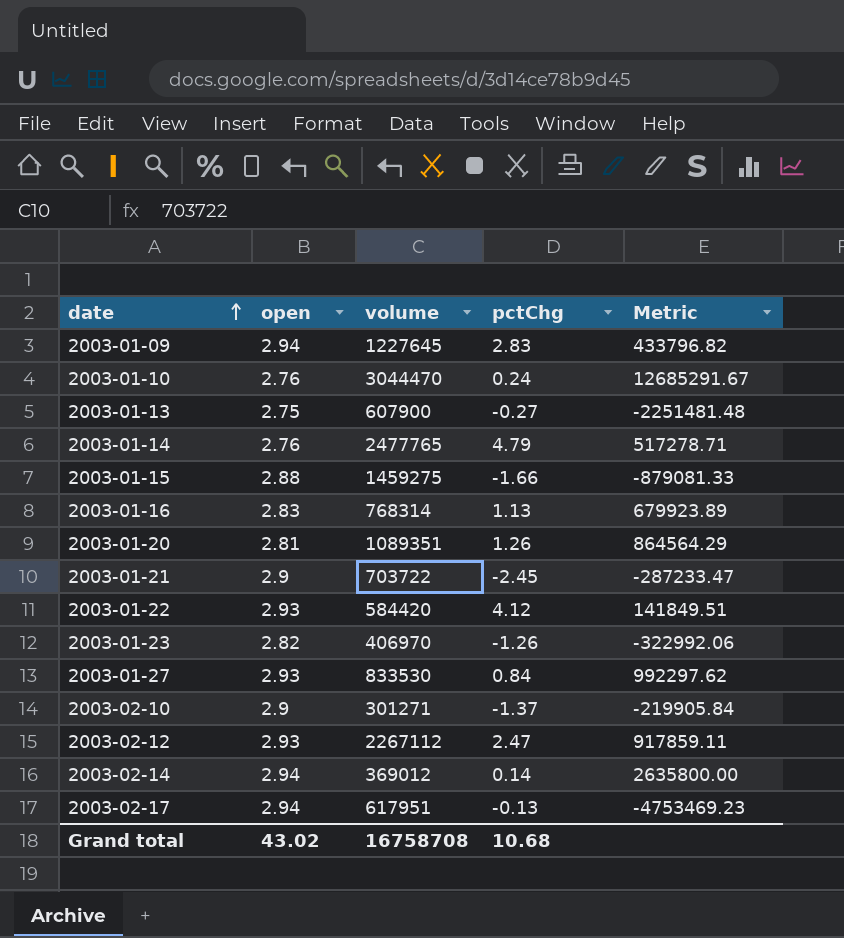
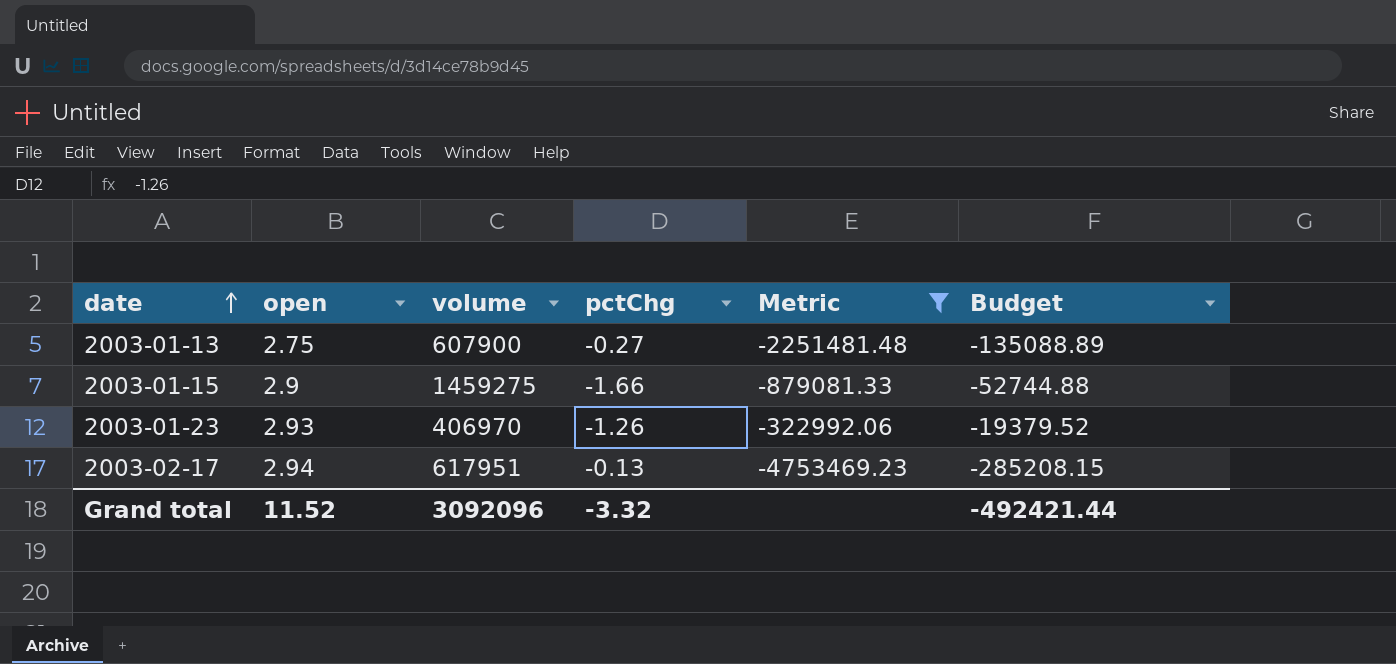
filter: none -> Metric <= -322992.06
column Budget | formula: none -> [Metric] * 0.06
2003-01-15 | open: 2.88 -> 2.9
2003-01-23 | open: 2.82 -> 2.93
Grand total | open: 43.02 -> 11.52
Grand total | volume: 16758708 -> 3092096
Grand total | pctChg: 10.68 -> -3.32

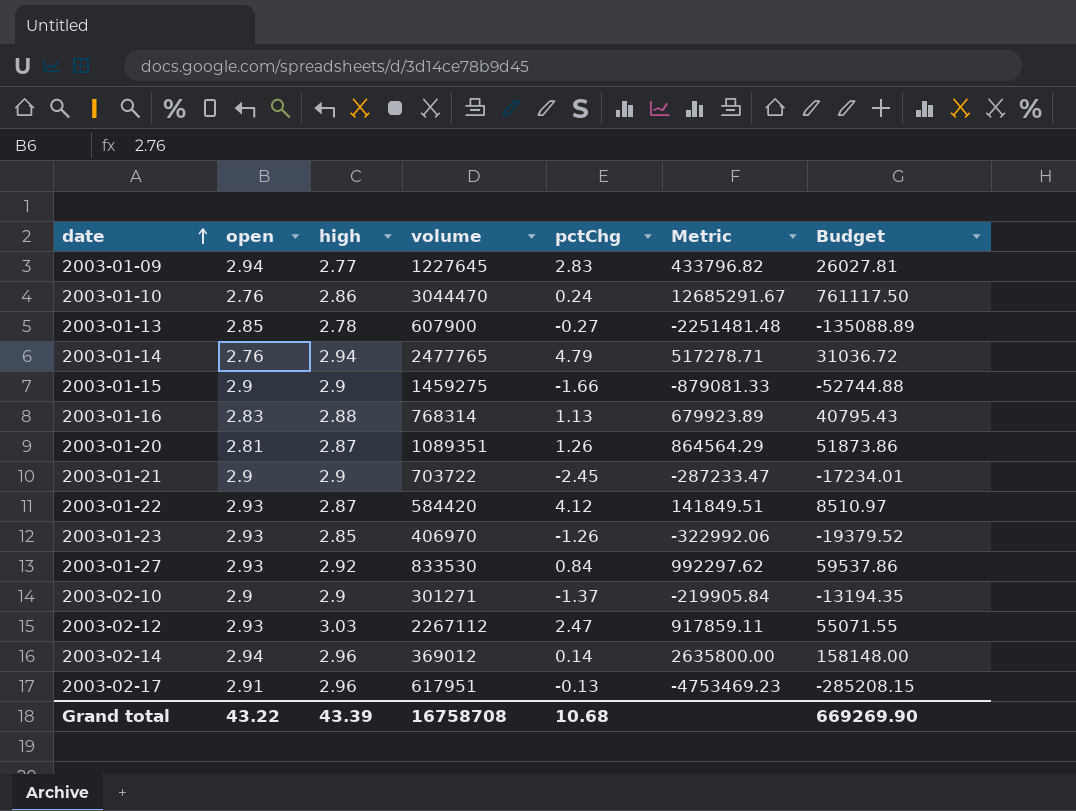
filter: Metric <= -322992.06 -> none
column high | position: none -> 3
2003-01-13 | open: 2.75 -> 2.85
2003-02-17 | open: 2.94 -> 2.91
Grand total | open: 11.52 -> 43.22
Grand total | volume: 3092096 -> 16758708
Grand total | pctChg: -3.32 -> 10.68
Grand total | Budget: -492421.44 -> 669269.90

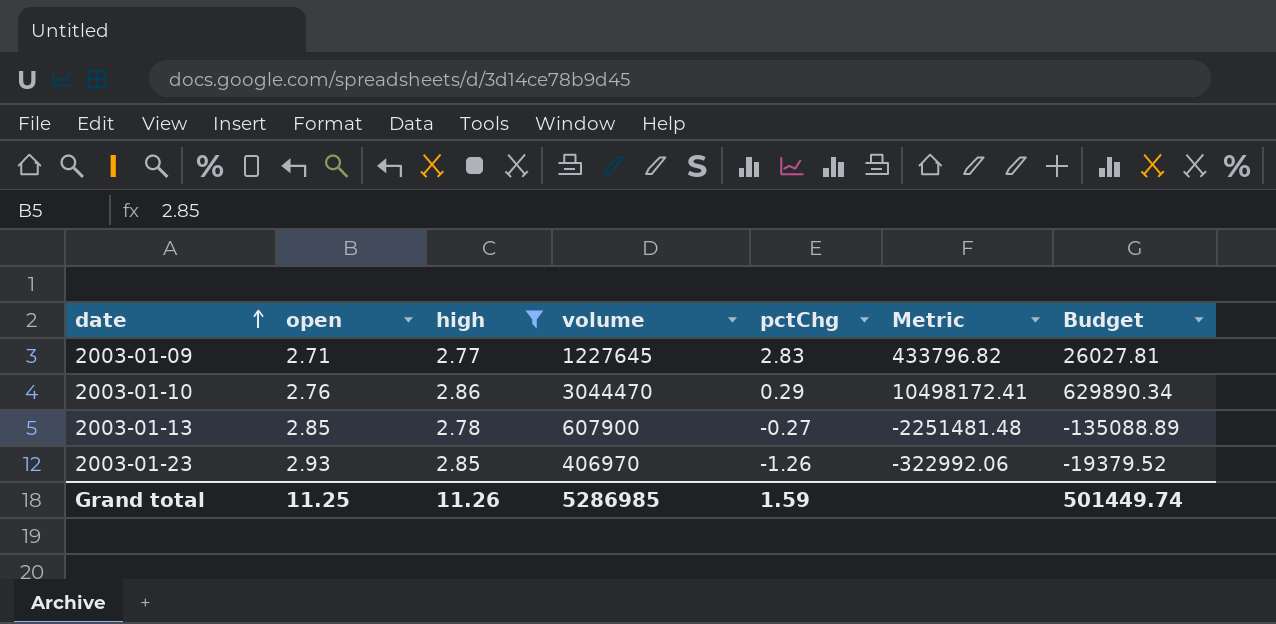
filter: none -> high <= 2.86
2003-01-09 | open: 2.94 -> 2.71
2003-01-10 | pctChg: 0.24 -> 0.29
2003-01-10 | Metric: 12685291.67 -> 10498172.41
2003-01-10 | Budget: 761117.50 -> 629890.34
Grand total | open: 43.22 -> 11.25
Grand total | high: 43.39 -> 11.26
Grand total | volume: 16758708 -> 5286985
Grand total | pctChg: 10.68 -> 1.59
Grand total | Budget: 669269.90 -> 501449.74

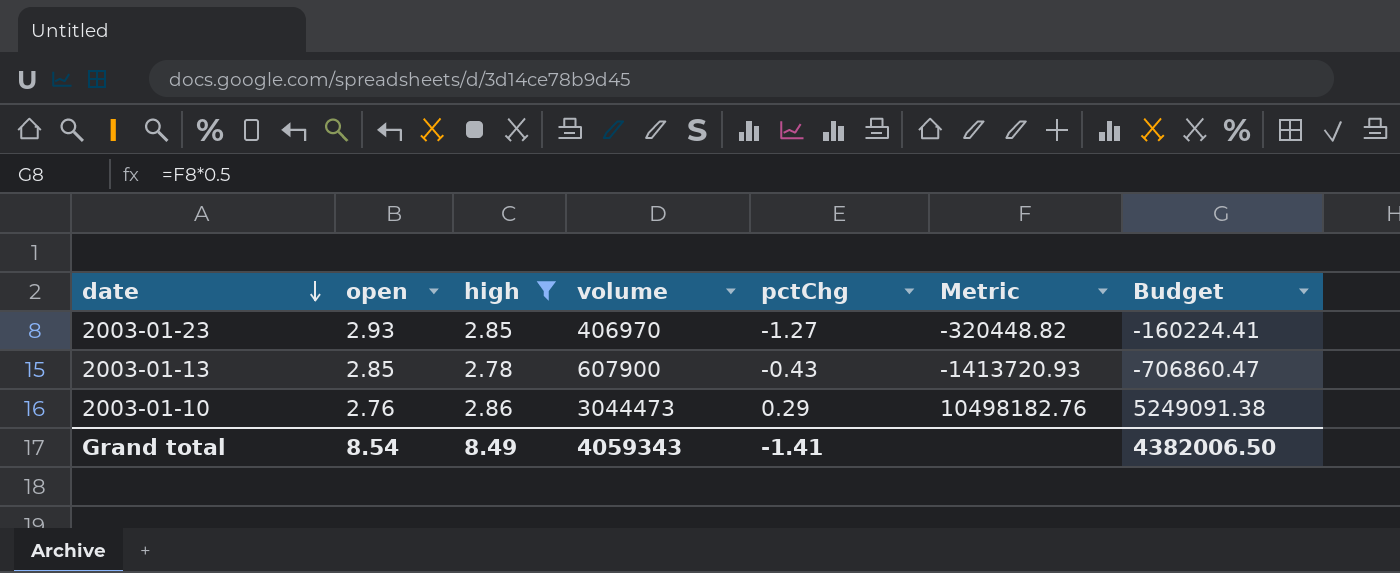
row order: date ascending -> date descending
column Budget | formula: [Metric] * 0.06 -> [Metric] * 0.5
row 2003-01-09: 2.71 | 2.77 | 1227645 | 2.83 | 433796.82 | 26027.81 -> none
2003-01-23 | pctChg: -1.26 -> -1.27
2003-01-23 | Metric: -322992.06 -> -320448.82
2003-01-13 | pctChg: -0.27 -> -0.43
2003-01-13 | Metric: -2251481.48 -> -1413720.93
2003-01-10 | volume: 3044470 -> 3044473
2003-01-10 | Metric: 10498172.41 -> 10498182.76
Grand total | open: 11.25 -> 8.54
Grand total | high: 11.26 -> 8.49
Grand total | volume: 5286985 -> 4059343
Grand total | pctChg: 1.59 -> -1.41
Grand total | Budget: 501449.74 -> 4382006.50

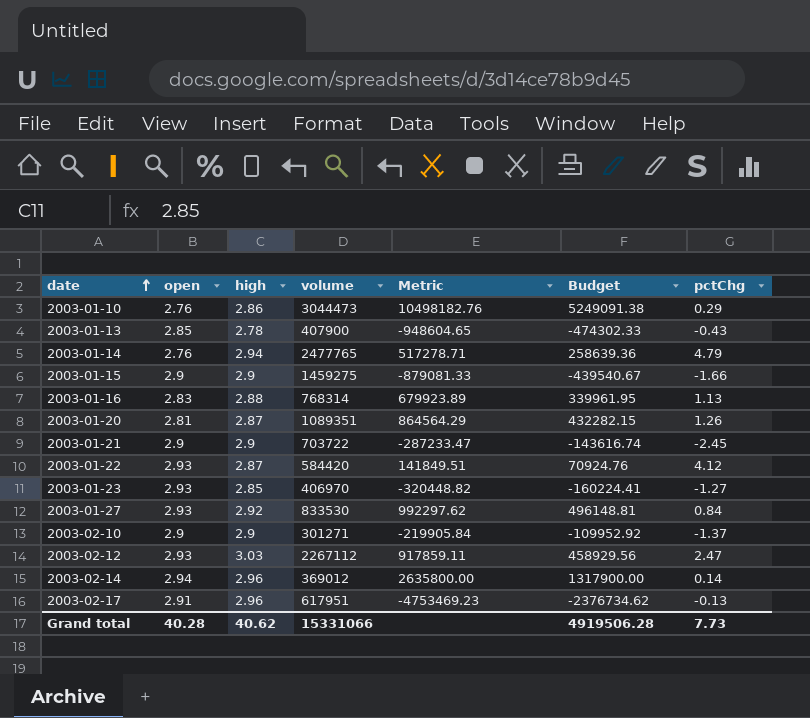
filter: high <= 2.86 -> none
row order: date descending -> date ascending
column pctChg | position: 5 -> 7
2003-01-13 | volume: 607900 -> 407900
2003-01-13 | Metric: -1413720.93 -> -948604.65
2003-01-13 | Budget: -706860.47 -> -474302.33
Grand total | open: 8.54 -> 40.28
Grand total | high: 8.49 -> 40.62
Grand total | volume: 4059343 -> 15331066
Grand total | Budget: 4382006.50 -> 4919506.28
Grand total | pctChg: -1.41 -> 7.73

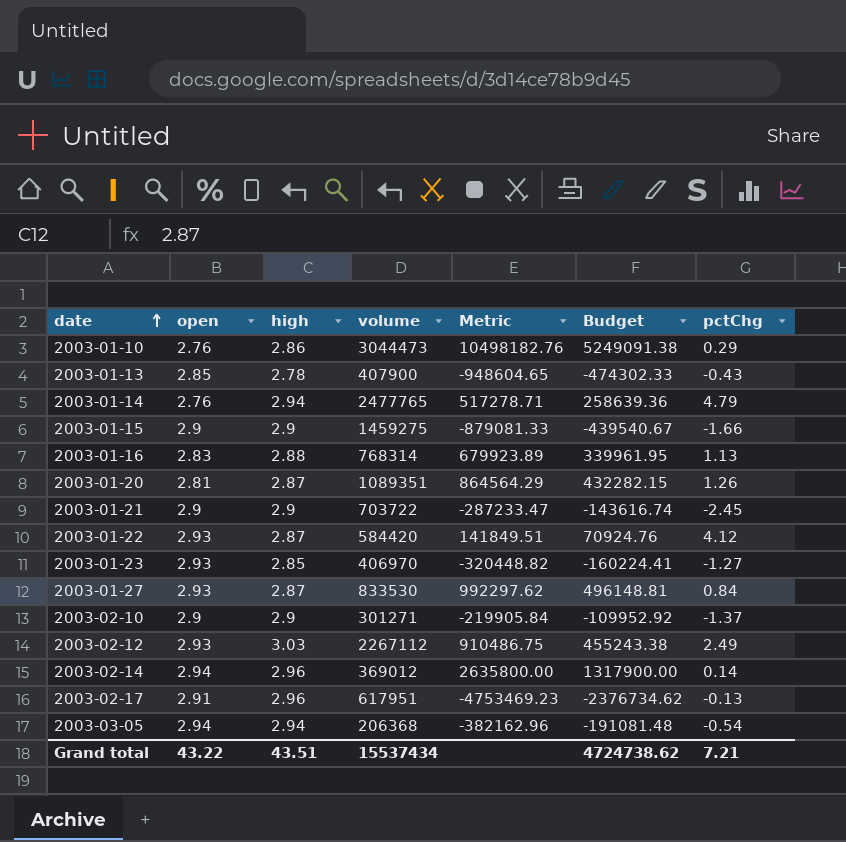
2003-01-27 | high: 2.92 -> 2.87
2003-02-12 | Metric: 917859.11 -> 910486.75
2003-02-12 | Budget: 458929.56 -> 455243.38
2003-02-12 | pctChg: 2.47 -> 2.49
row 2003-03-05: none -> 2.94 | 2.94 | 206368 | -382162.96 | -191081.48 | -0.54
Grand total | open: 40.28 -> 43.22
Grand total | high: 40.62 -> 43.51
Grand total | volume: 15331066 -> 15537434
Grand total | Budget: 4919506.28 -> 4724738.62
Grand total | pctChg: 7.73 -> 7.21

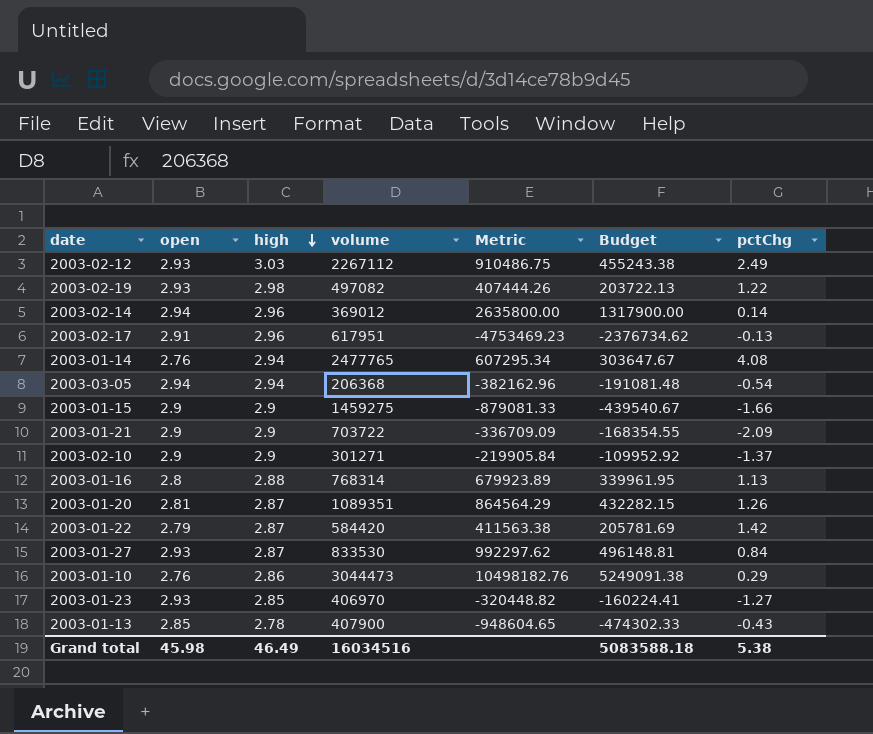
row order: date ascending -> high descending
row 2003-02-19: none -> 2.93 | 2.98 | 497082 | 407444.26 | 203722.13 | 1.22
2003-01-14 | Metric: 517278.71 -> 607295.34
2003-01-14 | Budget: 258639.36 -> 303647.67
2003-01-14 | pctChg: 4.79 -> 4.08
2003-01-21 | Metric: -287233.47 -> -336709.09
2003-01-21 | Budget: -143616.74 -> -168354.55
2003-01-21 | pctChg: -2.45 -> -2.09
2003-01-16 | open: 2.83 -> 2.8
2003-01-22 | open: 2.93 -> 2.79
2003-01-22 | Metric: 141849.51 -> 411563.38
2003-01-22 | Budget: 70924.76 -> 205781.69
2003-01-22 | pctChg: 4.12 -> 1.42
Grand total | open: 43.22 -> 45.98
Grand total | high: 43.51 -> 46.49
Grand total | volume: 15537434 -> 16034516
Grand total | Budget: 4724738.62 -> 5083588.18
Grand total | pctChg: 7.21 -> 5.38

